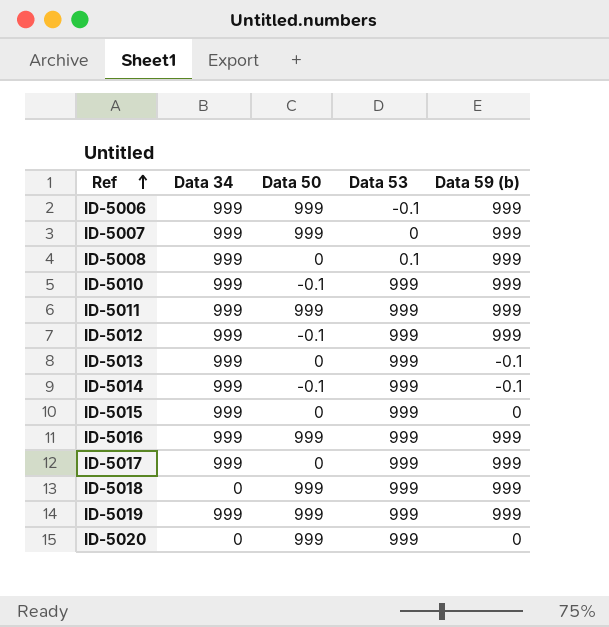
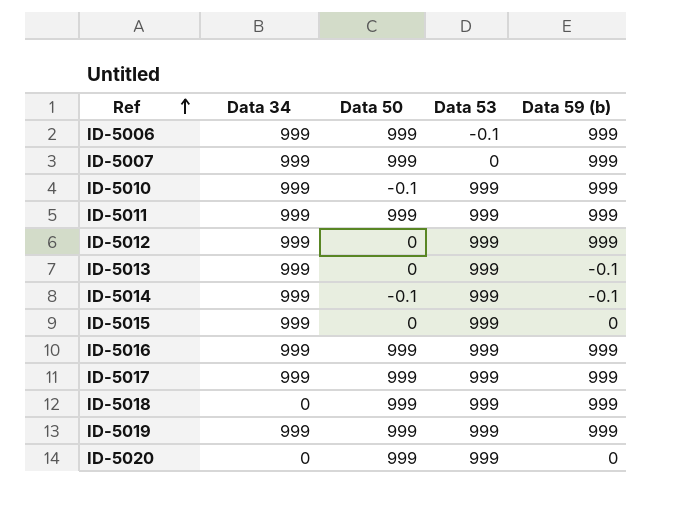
row ID-5008: 999 | 0 | 0.1 | 999 -> none
ID-5012 | Data 50: -0.1 -> 0
ID-5017 | Data 50: 0 -> 999

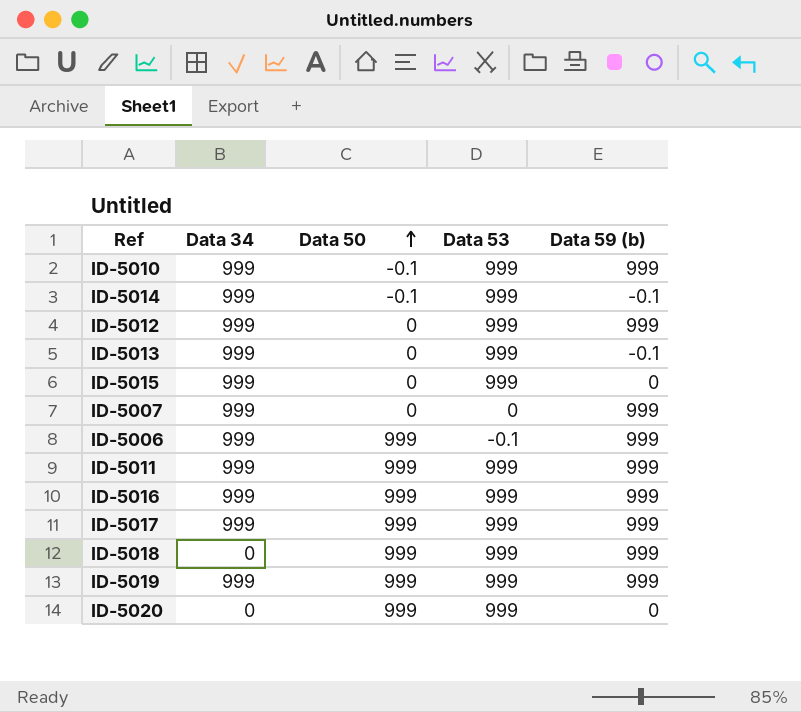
row order: Ref ascending -> Data 50 ascending
ID-5007 | Data 50: 999 -> 0

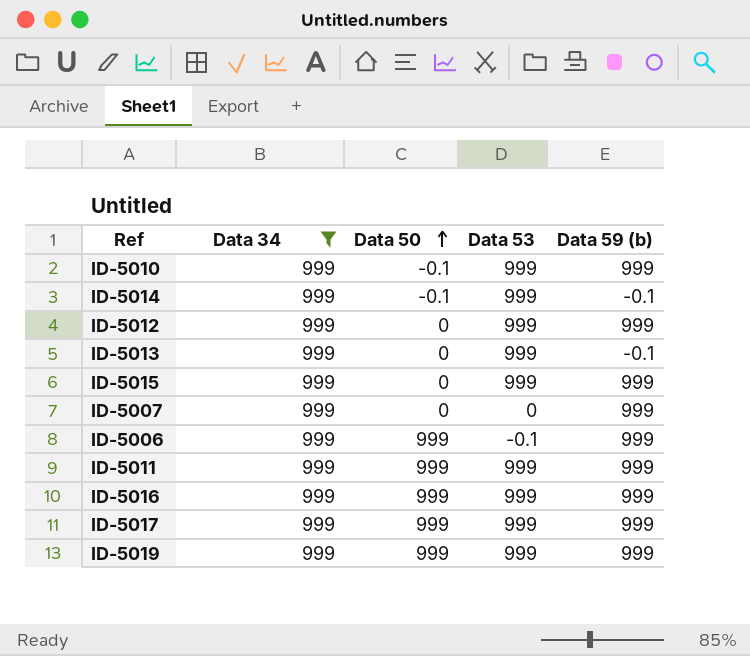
filter: none -> Data 34 = 999
ID-5015 | Data 59 (b): 0 -> 999

